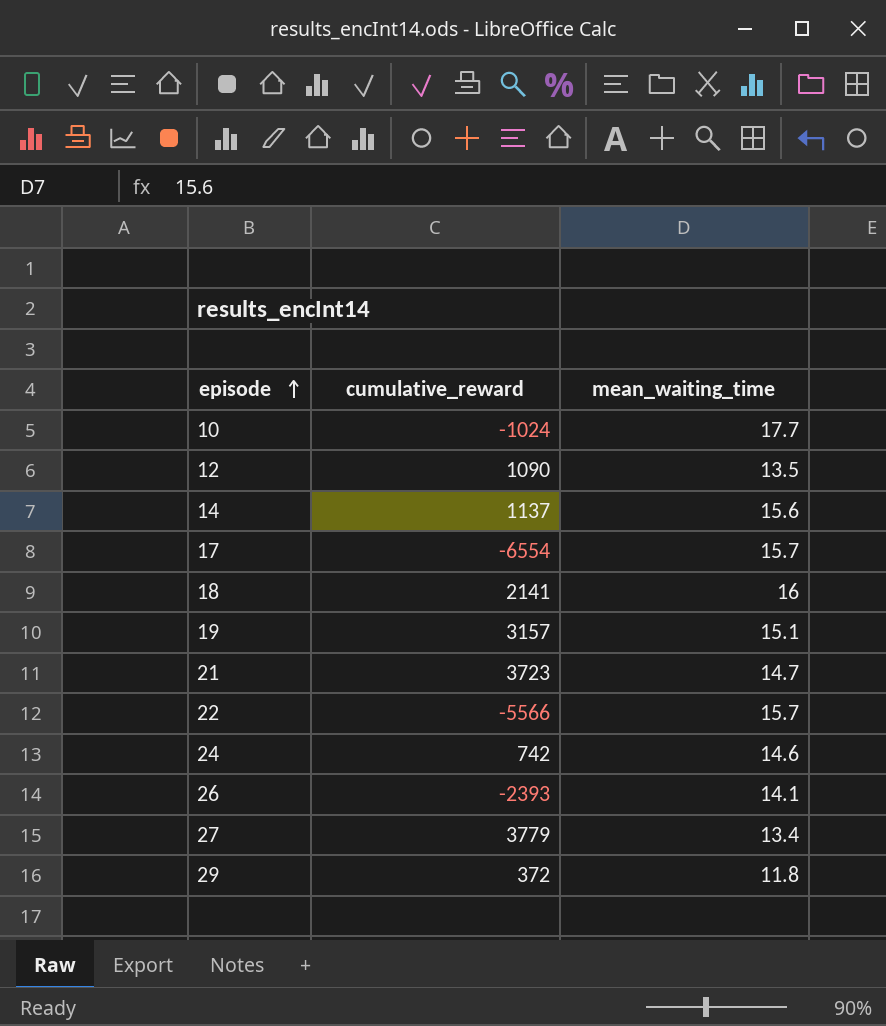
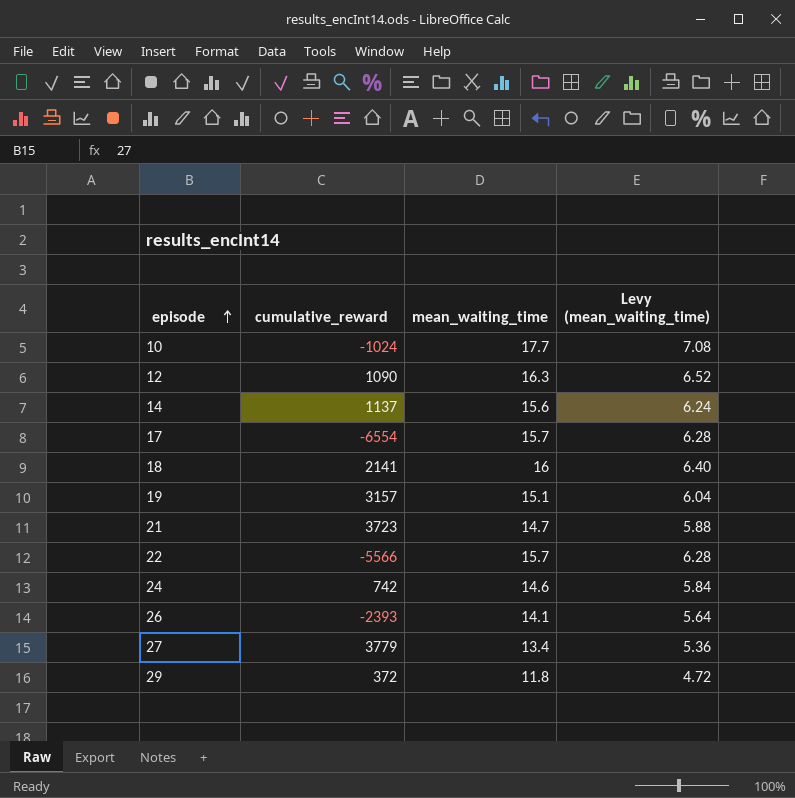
column Levy (mean_waiting_time) | formula: none -> [mean_waiting_time] * 0.4
12 | mean_waiting_time: 13.5 -> 16.3

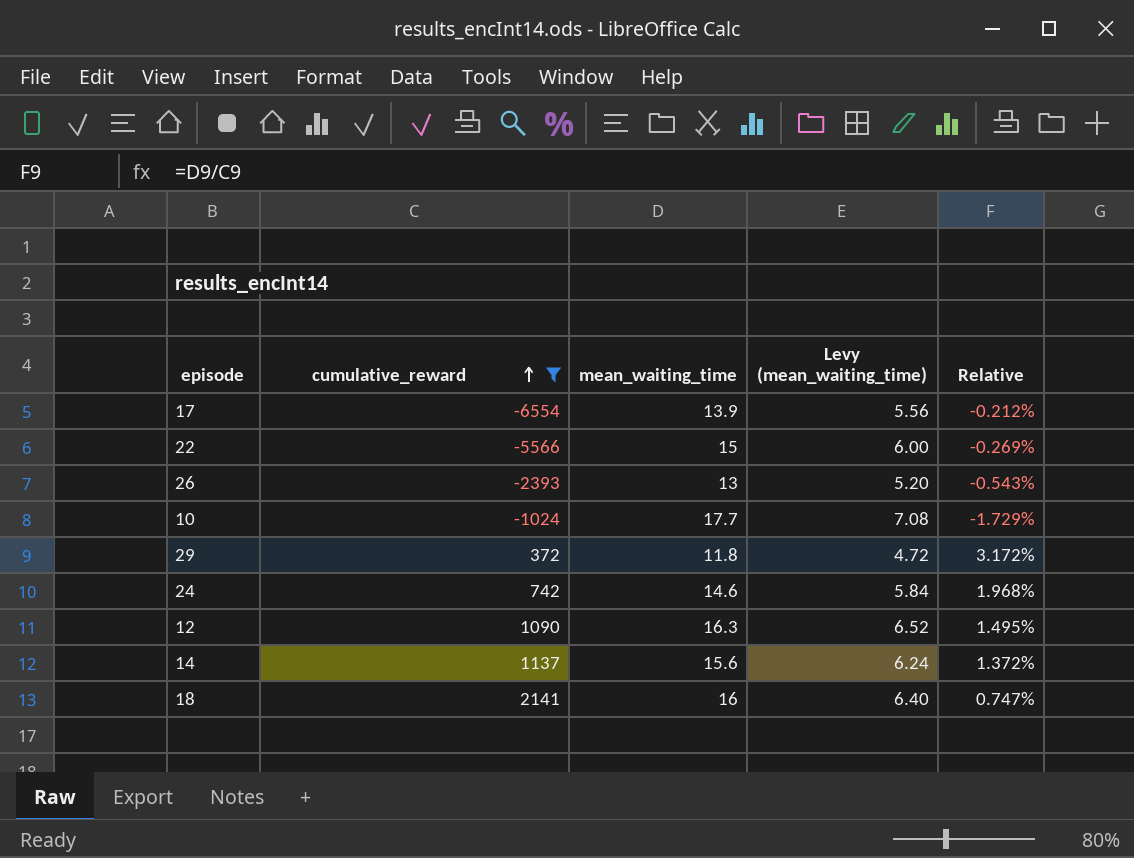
filter: none -> cumulative_reward <= 2141
row order: episode ascending -> cumulative_reward ascending
column Relative | formula: none -> [mean_waiting_time] / [cumulative_reward]
17 | mean_waiting_time: 15.7 -> 13.9
17 | Levy (mean_waiting_time): 6.28 -> 5.56
22 | mean_waiting_time: 15.7 -> 15
22 | Levy (mean_waiting_time): 6.28 -> 6.00
26 | mean_waiting_time: 14.1 -> 13
26 | Levy (mean_waiting_time): 5.64 -> 5.20

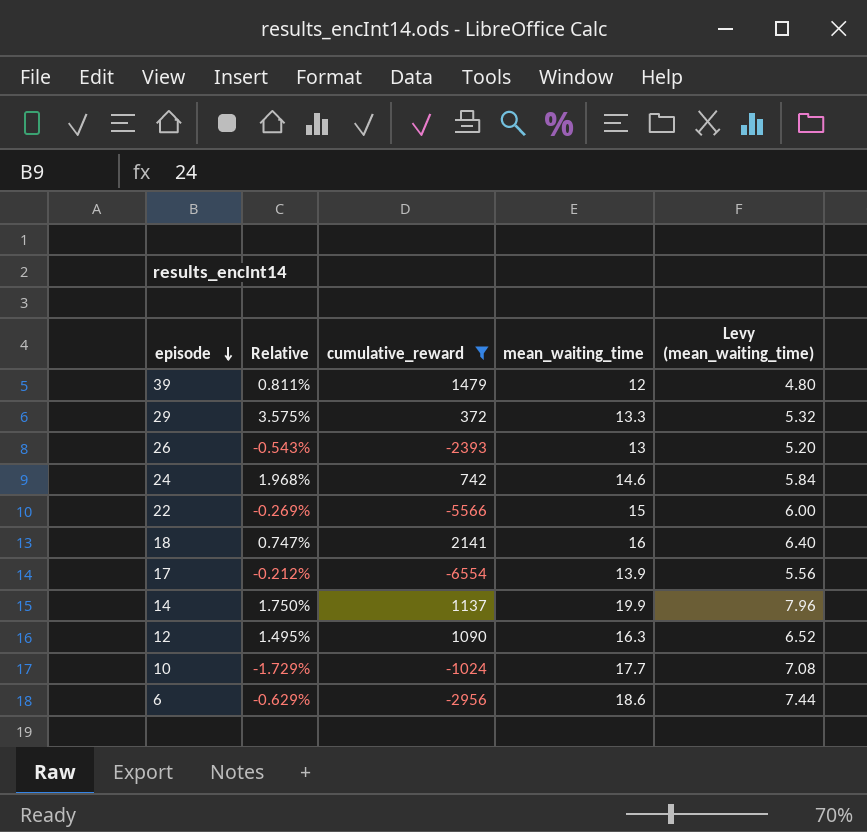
row order: cumulative_reward ascending -> episode descending
column Relative | position: 5 -> 2
row 39: none -> 0.811% | 1479 | 12 | 4.80
29 | Relative: 3.172% -> 3.575%
29 | mean_waiting_time: 11.8 -> 13.3
29 | Levy (mean_waiting_time): 4.72 -> 5.32
14 | Relative: 1.372% -> 1.750%
14 | mean_waiting_time: 15.6 -> 19.9
14 | Levy (mean_waiting_time): 6.24 -> 7.96
row 6: none -> -0.629% | -2956 | 18.6 | 7.44

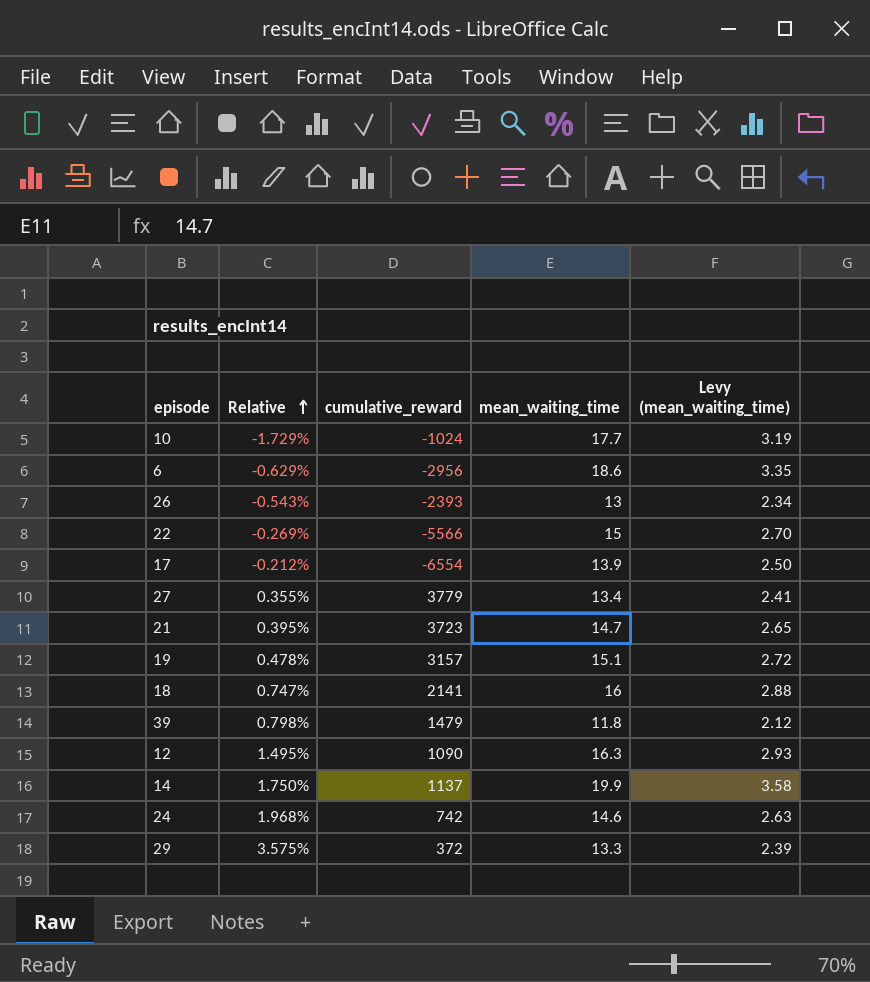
filter: cumulative_reward <= 2141 -> none
row order: episode descending -> Relative ascending
column Levy (mean_waiting_time) | formula: [mean_waiting_time] * 0.4 -> [mean_waiting_time] * 0.18
39 | Relative: 0.811% -> 0.798%
39 | mean_waiting_time: 12 -> 11.8

